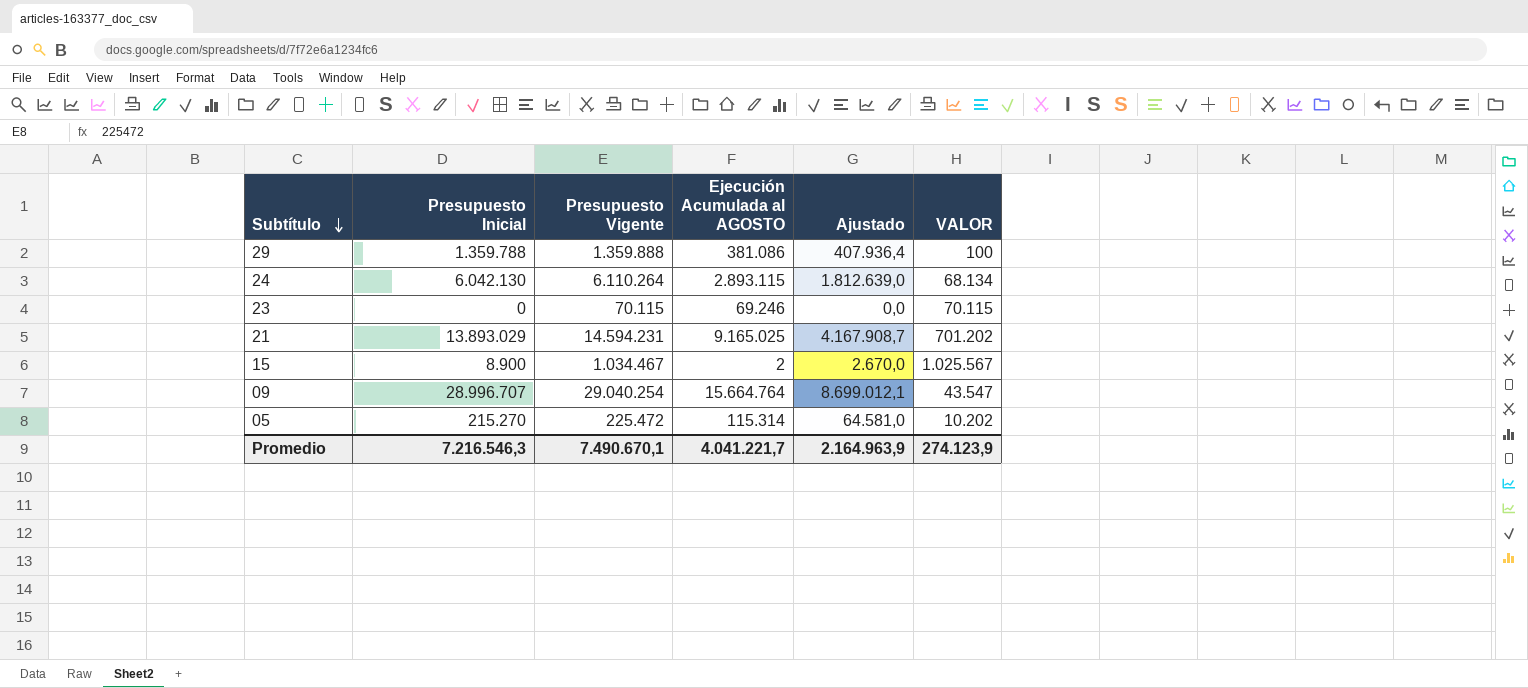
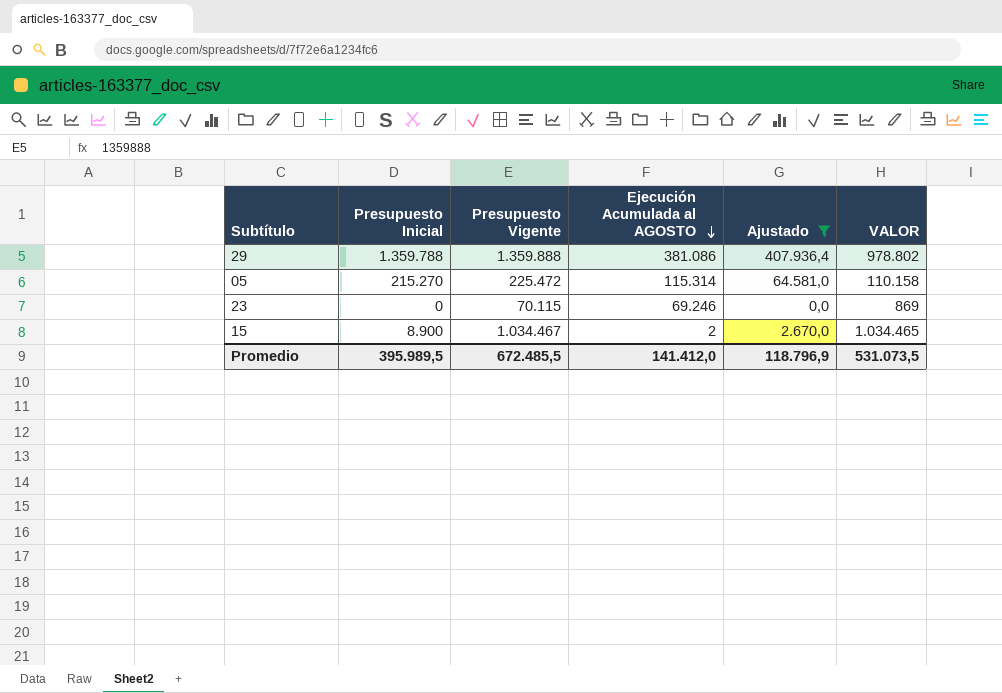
filter: none -> Ajustado <= 407.936,4
row order: Subtítulo descending -> Ejecución Acumulada al AGOSTO descending
column VALOR | formula: [Presupuesto Vigente] - [Presupuesto Inicial] -> [Presupuesto Vigente] - [Ejecución Acumulada al AGOSTO]
Promedio | Presupuesto Inicial: 7.216.546,3 -> 395.989,5
Promedio | Presupuesto Vigente: 7.490.670,1 -> 672.485,5
Promedio | Ejecución Acumulada al AGOSTO: 4.041.221,7 -> 141.412,0
Promedio | Ajustado: 2.164.963,9 -> 118.796,9
Promedio | VALOR: 274.123,9 -> 531.073,5

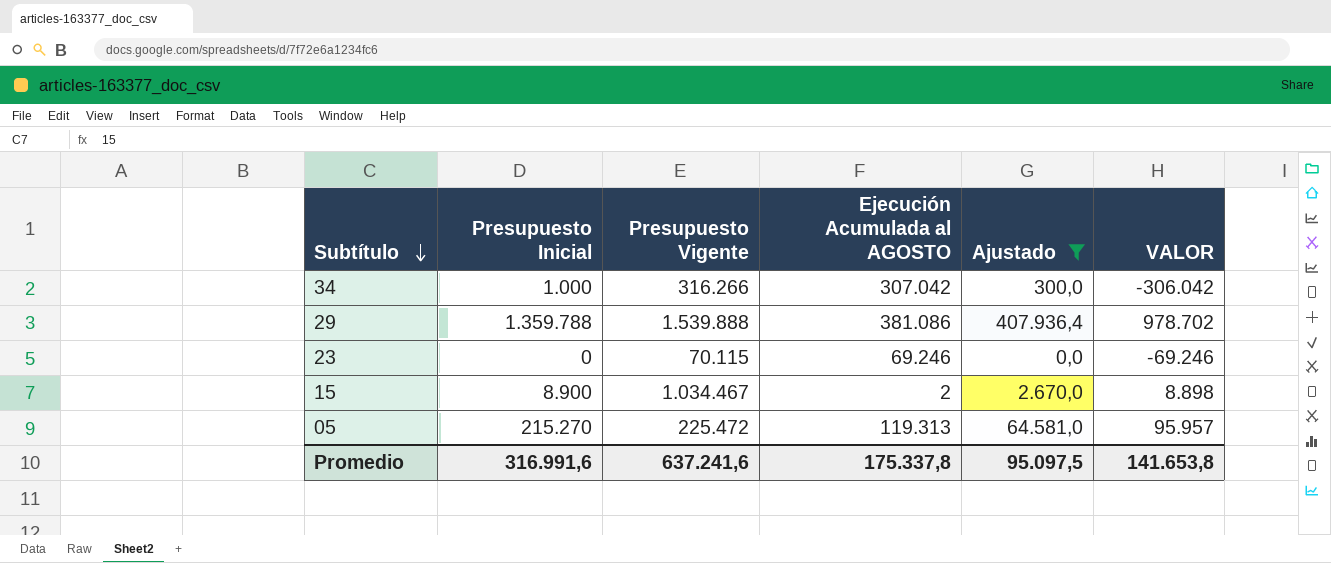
row order: Ejecución Acumulada al AGOSTO descending -> Subtítulo descending
column VALOR | formula: [Presupuesto Vigente] - [Ejecución Acumulada al AGOSTO] -> [Presupuesto Inicial] - [Ejecución Acumulada al AGOSTO]
row 34: none -> 1.000 | 316.266 | 307.042 | 300,0 | -306.042
29 | Presupuesto Vigente: 1.359.888 -> 1.539.888
05 | Ejecución Acumulada al AGOSTO: 115.314 -> 119.313
Promedio | Presupuesto Inicial: 395.989,5 -> 316.991,6
Promedio | Presupuesto Vigente: 672.485,5 -> 637.241,6
Promedio | Ejecución Acumulada al AGOSTO: 141.412,0 -> 175.337,8
Promedio | Ajustado: 118.796,9 -> 95.097,5
Promedio | VALOR: 531.073,5 -> 141.653,8

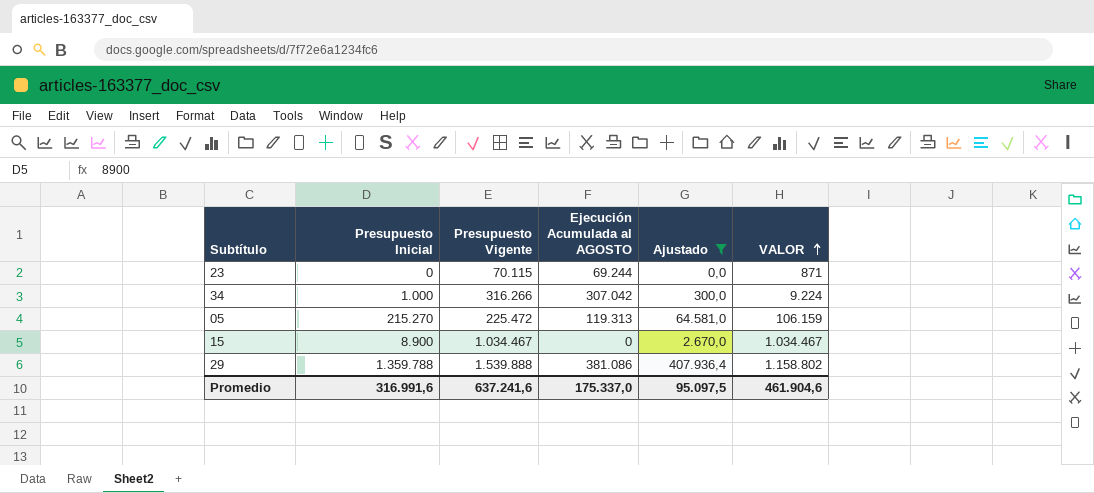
row order: Subtítulo descending -> VALOR ascending
column VALOR | formula: [Presupuesto Inicial] - [Ejecución Acumulada al AGOSTO] -> [Presupuesto Vigente] - [Ejecución Acumulada al AGOSTO]
23 | Ejecución Acumulada al AGOSTO: 69.246 -> 69.244
15 | Ejecución Acumulada al AGOSTO: 2 -> 0
Promedio | Ejecución Acumulada al AGOSTO: 175.337,8 -> 175.337,0
Promedio | VALOR: 141.653,8 -> 461.904,6

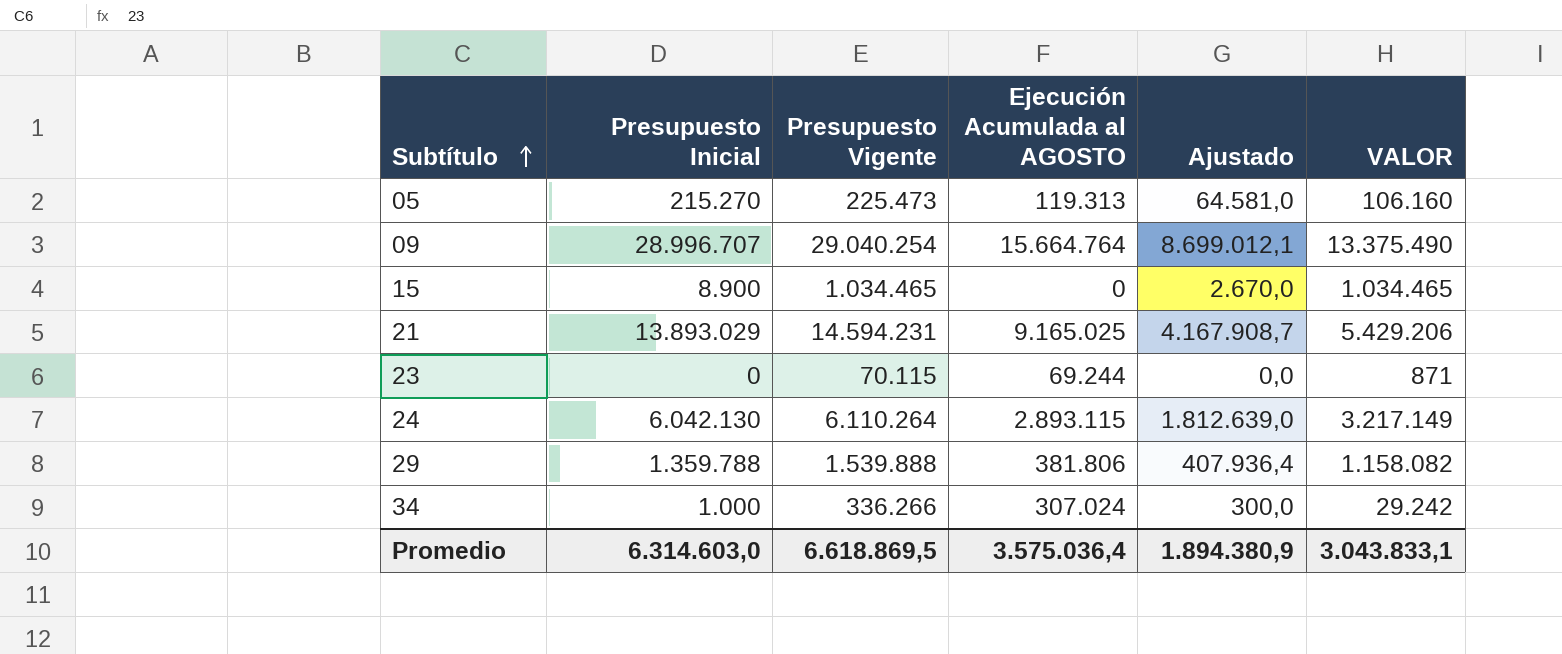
filter: Ajustado <= 407.936,4 -> none
row order: VALOR ascending -> Subtítulo ascending
05 | Presupuesto Vigente: 225.472 -> 225.473
05 | VALOR: 106.159 -> 106.160
15 | Presupuesto Vigente: 1.034.467 -> 1.034.465
15 | VALOR: 1.034.467 -> 1.034.465
29 | Ejecución Acumulada al AGOSTO: 381.086 -> 381.806
29 | VALOR: 1.158.802 -> 1.158.082
34 | Presupuesto Vigente: 316.266 -> 336.266
34 | Ejecución Acumulada al AGOSTO: 307.042 -> 307.024
34 | VALOR: 9.224 -> 29.242
Promedio | Presupuesto Inicial: 316.991,6 -> 6.314.603,0
Promedio | Presupuesto Vigente: 637.241,6 -> 6.618.869,5
Promedio | Ejecución Acumulada al AGOSTO: 175.337,0 -> 3.575.036,4
Promedio | Ajustado: 95.097,5 -> 1.894.380,9
Promedio | VALOR: 461.904,6 -> 3.043.833,1

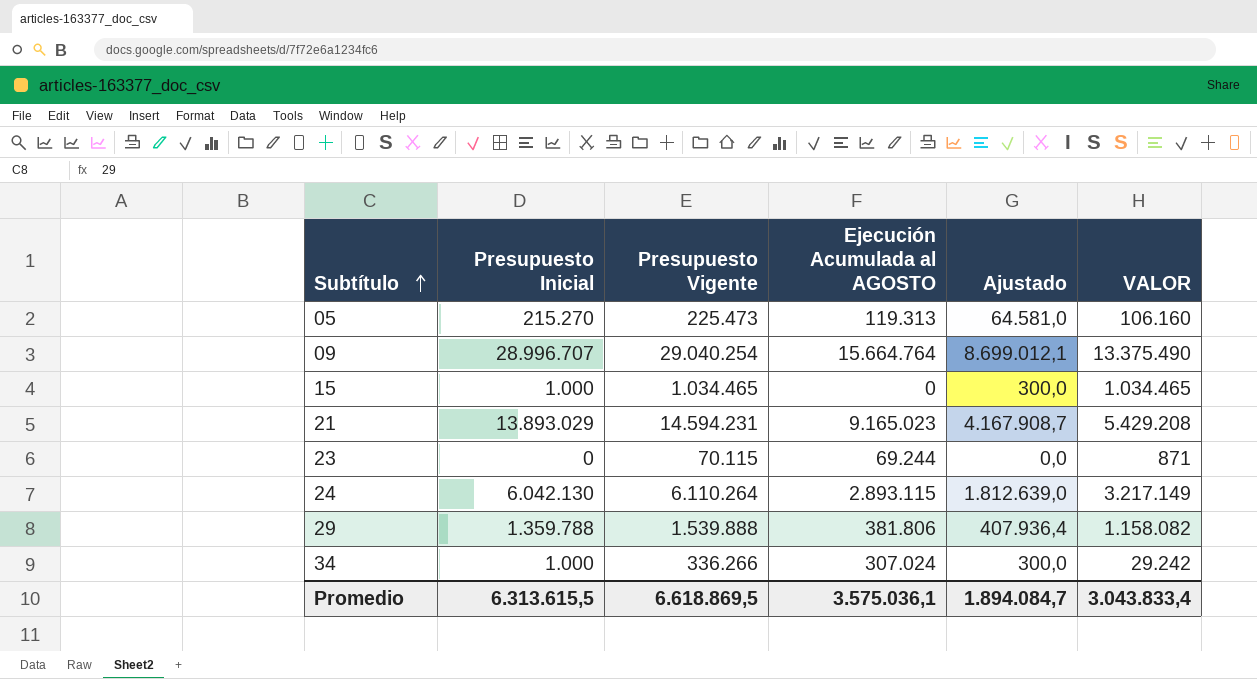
15 | Presupuesto Inicial: 8.900 -> 1.000
15 | Ajustado: 2.670,0 -> 300,0
21 | Ejecución Acumulada al AGOSTO: 9.165.025 -> 9.165.023
21 | VALOR: 5.429.206 -> 5.429.208
Promedio | Presupuesto Inicial: 6.314.603,0 -> 6.313.615,5
Promedio | Ejecución Acumulada al AGOSTO: 3.575.036,4 -> 3.575.036,1
Promedio | Ajustado: 1.894.380,9 -> 1.894.084,7
Promedio | VALOR: 3.043.833,1 -> 3.043.833,4

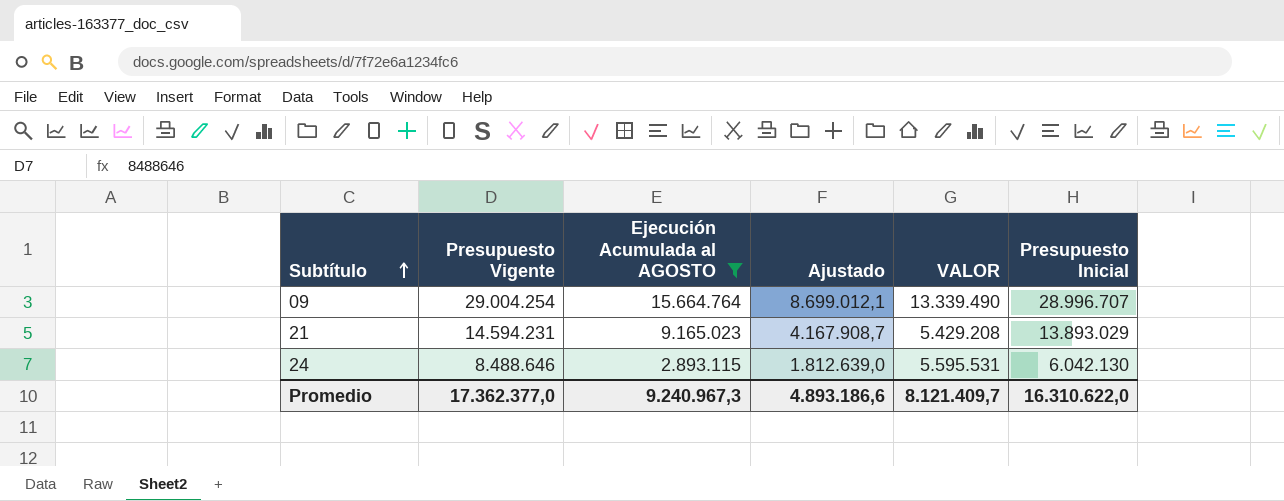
filter: none -> Ejecución Acumulada al AGOSTO >= 2.893.115
column Presupuesto Inicial | position: 2 -> 6
09 | Presupuesto Vigente: 29.040.254 -> 29.004.254
09 | VALOR: 13.375.490 -> 13.339.490
24 | Presupuesto Vigente: 6.110.264 -> 8.488.646
24 | VALOR: 3.217.149 -> 5.595.531
Promedio | Presupuesto Vigente: 6.618.869,5 -> 17.362.377,0
Promedio | Ejecución Acumulada al AGOSTO: 3.575.036,1 -> 9.240.967,3
Promedio | Ajustado: 1.894.084,7 -> 4.893.186,6
Promedio | VALOR: 3.043.833,4 -> 8.121.409,7
Promedio | Presupuesto Inicial: 6.313.615,5 -> 16.310.622,0

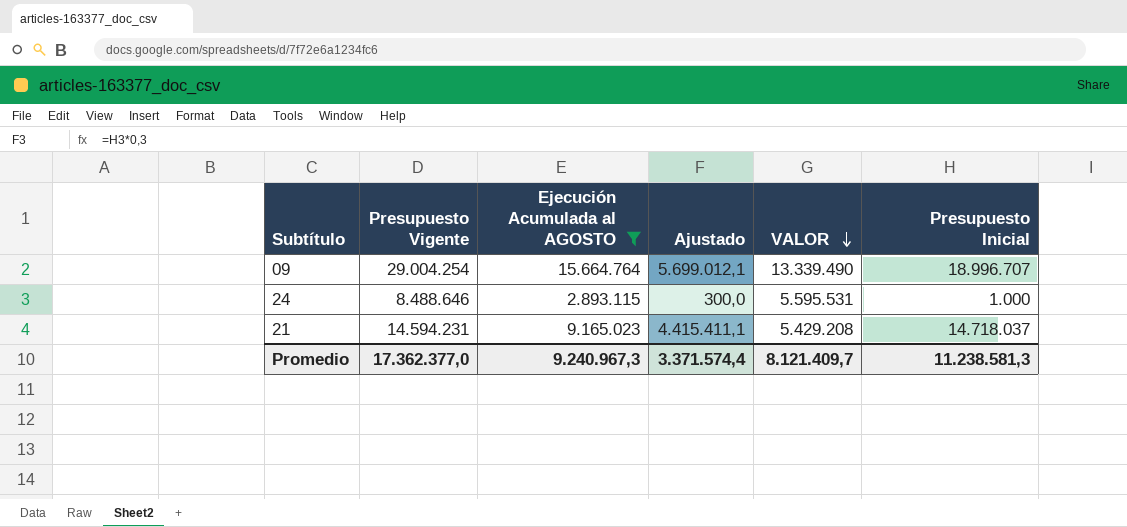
row order: Subtítulo ascending -> VALOR descending
09 | Ajustado: 8.699.012,1 -> 5.699.012,1
09 | Presupuesto Inicial: 28.996.707 -> 18.996.707
24 | Ajustado: 1.812.639,0 -> 300,0
24 | Presupuesto Inicial: 6.042.130 -> 1.000
21 | Ajustado: 4.167.908,7 -> 4.415.411,1
21 | Presupuesto Inicial: 13.893.029 -> 14.718.037
Promedio | Ajustado: 4.893.186,6 -> 3.371.574,4
Promedio | Presupuesto Inicial: 16.310.622,0 -> 11.238.581,3

